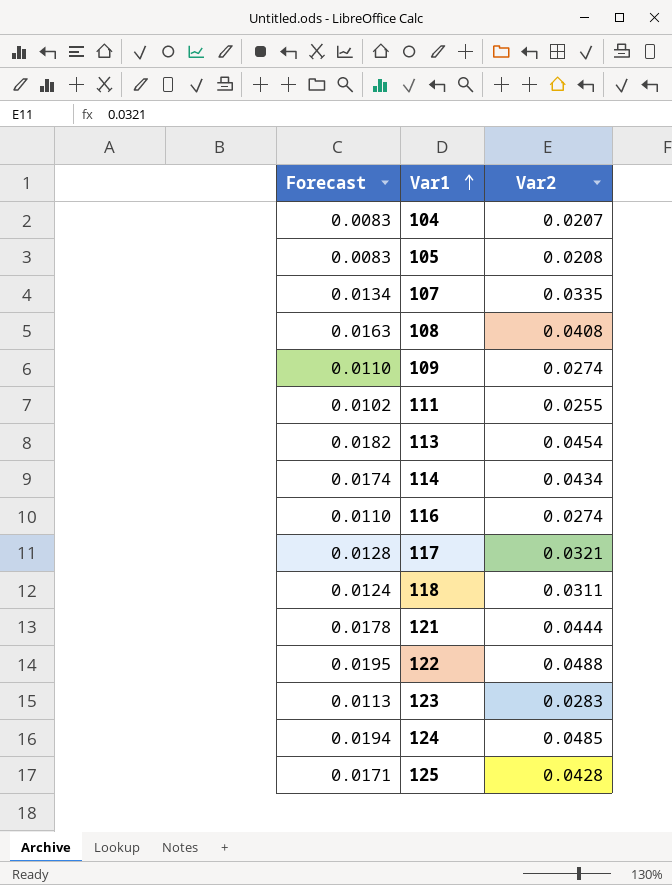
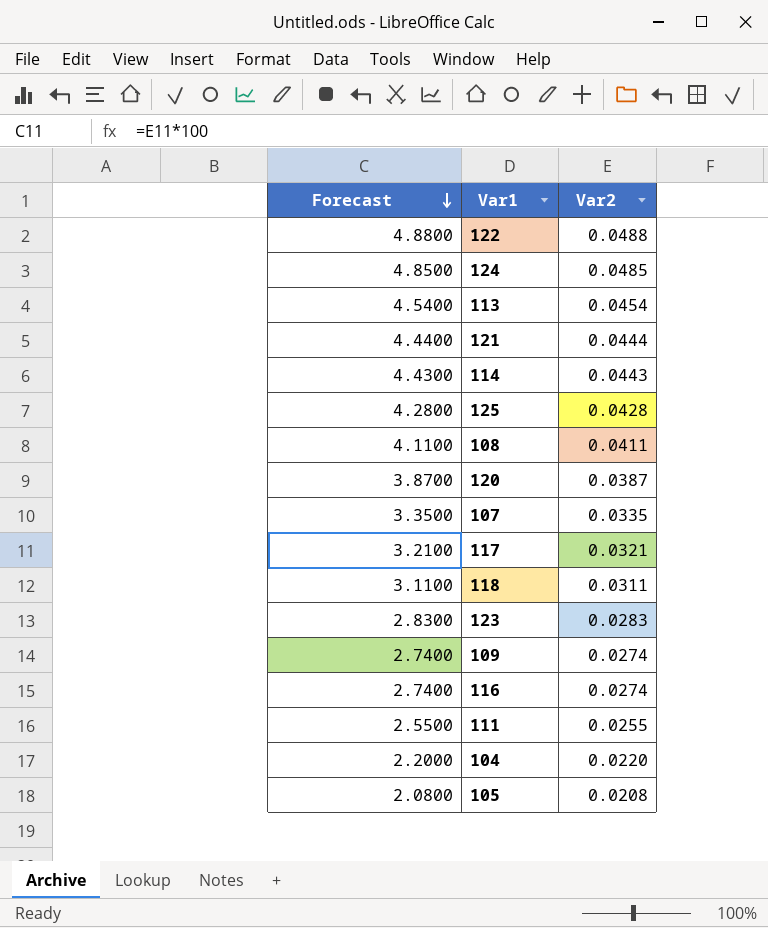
row order: Var1 ascending -> Forecast descending
column Forecast | formula: [Var2] * 0.4 -> [Var2] * 100
114 | Var2: 0.0434 -> 0.0443
108 | Var2: 0.0408 -> 0.0411
row 120: none -> 3.8700 | 0.0387
104 | Var2: 0.0207 -> 0.0220

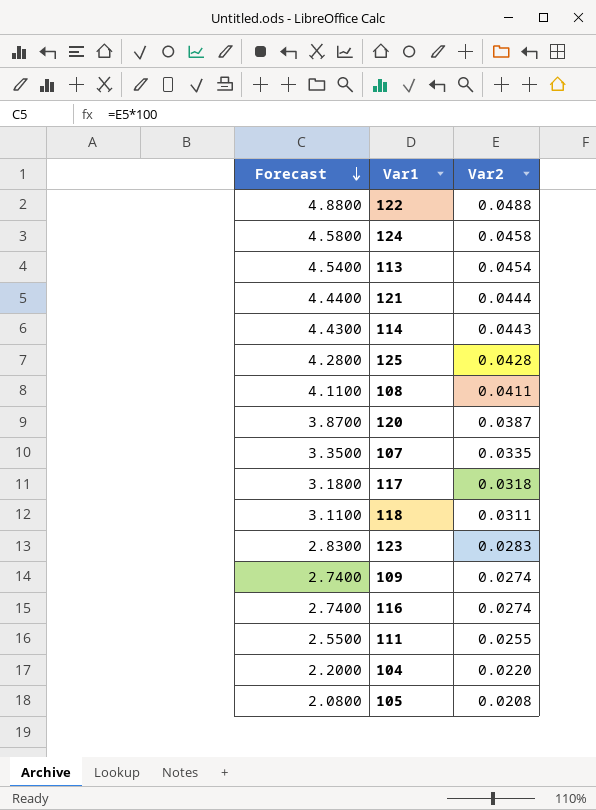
124 | Forecast: 4.8500 -> 4.5800
124 | Var2: 0.0485 -> 0.0458
117 | Forecast: 3.2100 -> 3.1800
117 | Var2: 0.0321 -> 0.0318

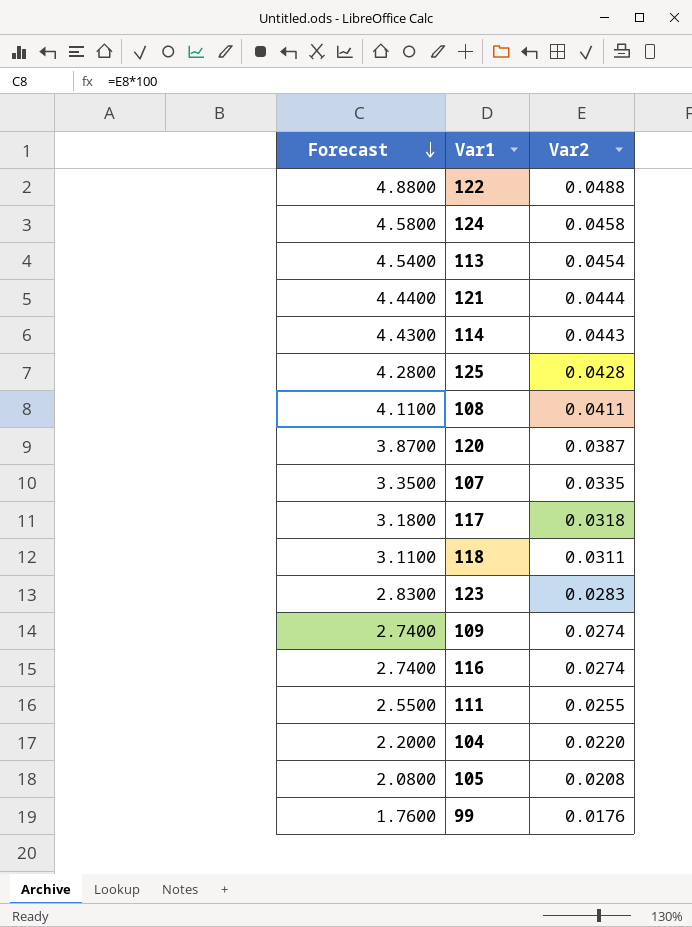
row 99: none -> 1.7600 | 0.0176

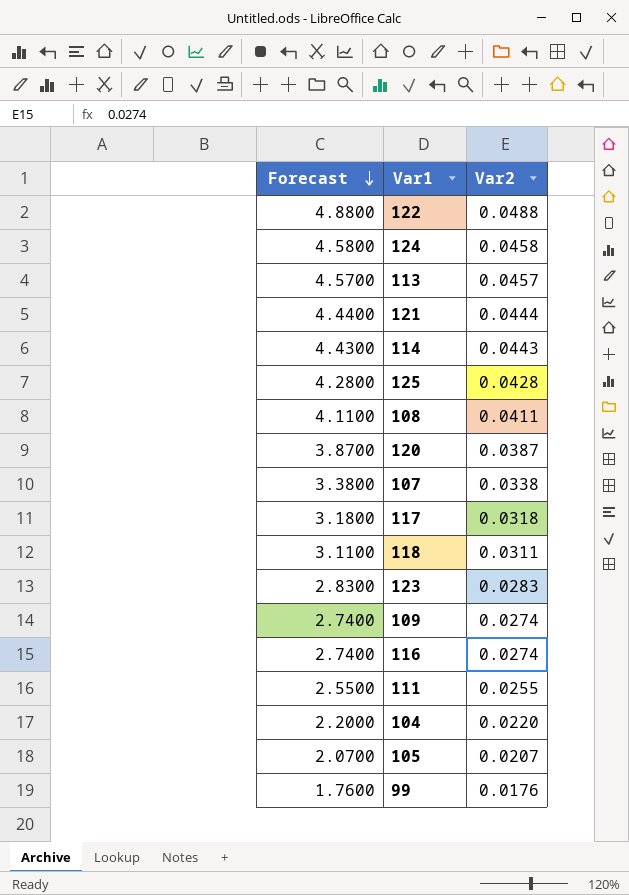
113 | Forecast: 4.5400 -> 4.5700
113 | Var2: 0.0454 -> 0.0457
107 | Forecast: 3.3500 -> 3.3800
107 | Var2: 0.0335 -> 0.0338
105 | Forecast: 2.0800 -> 2.0700
105 | Var2: 0.0208 -> 0.0207

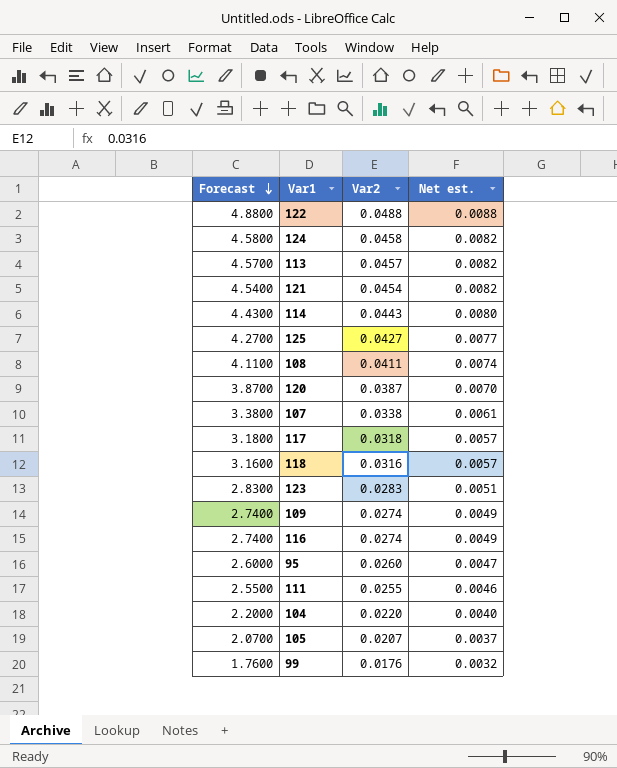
column Net est. | formula: none -> [Var2] * 0.18
121 | Forecast: 4.4400 -> 4.5400
121 | Var2: 0.0444 -> 0.0454
125 | Forecast: 4.2800 -> 4.2700
125 | Var2: 0.0428 -> 0.0427
118 | Forecast: 3.1100 -> 3.1600
118 | Var2: 0.0311 -> 0.0316
row 95: none -> 2.6000 | 0.0260 | 0.0047

